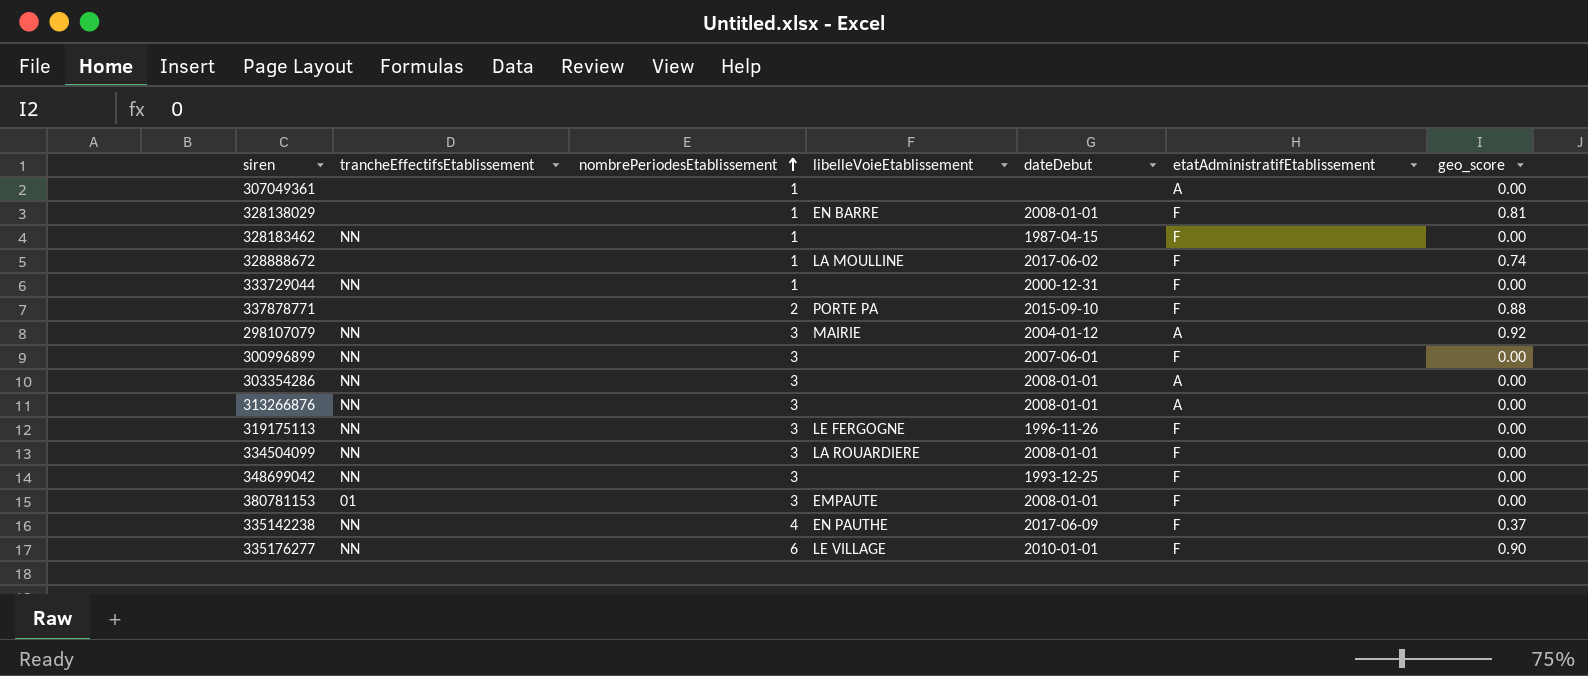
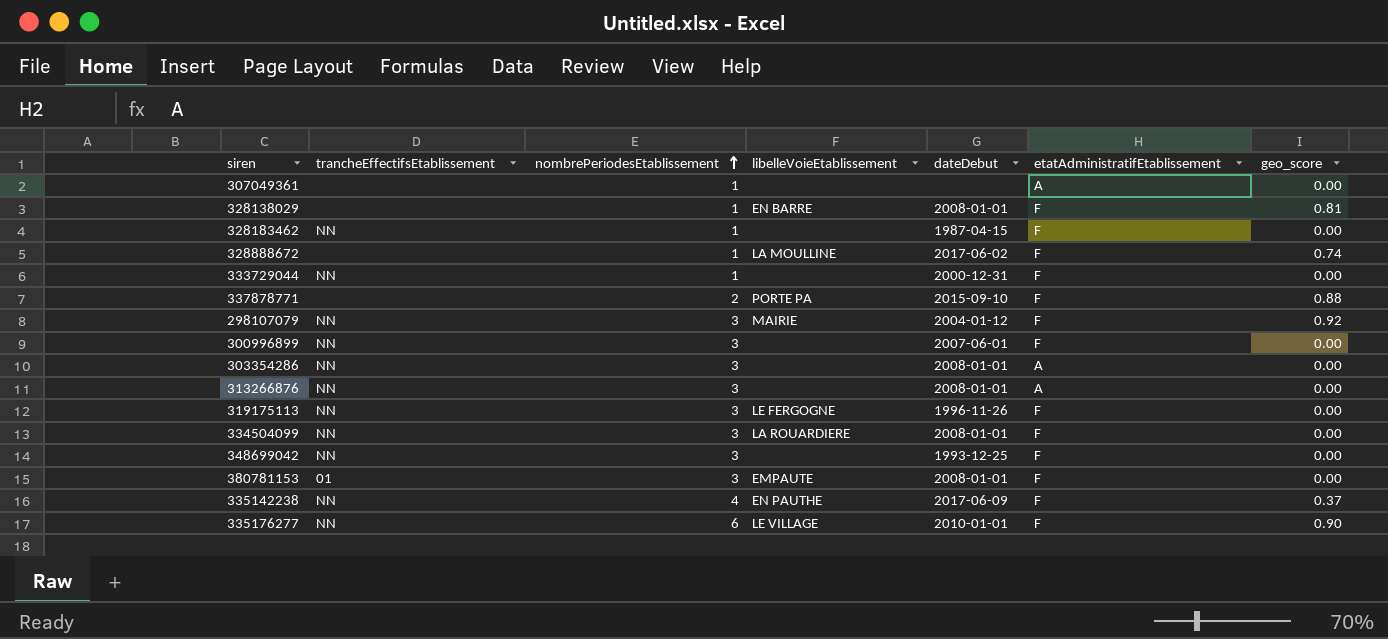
298107079 | etatAdministratifEtablissement: A -> F

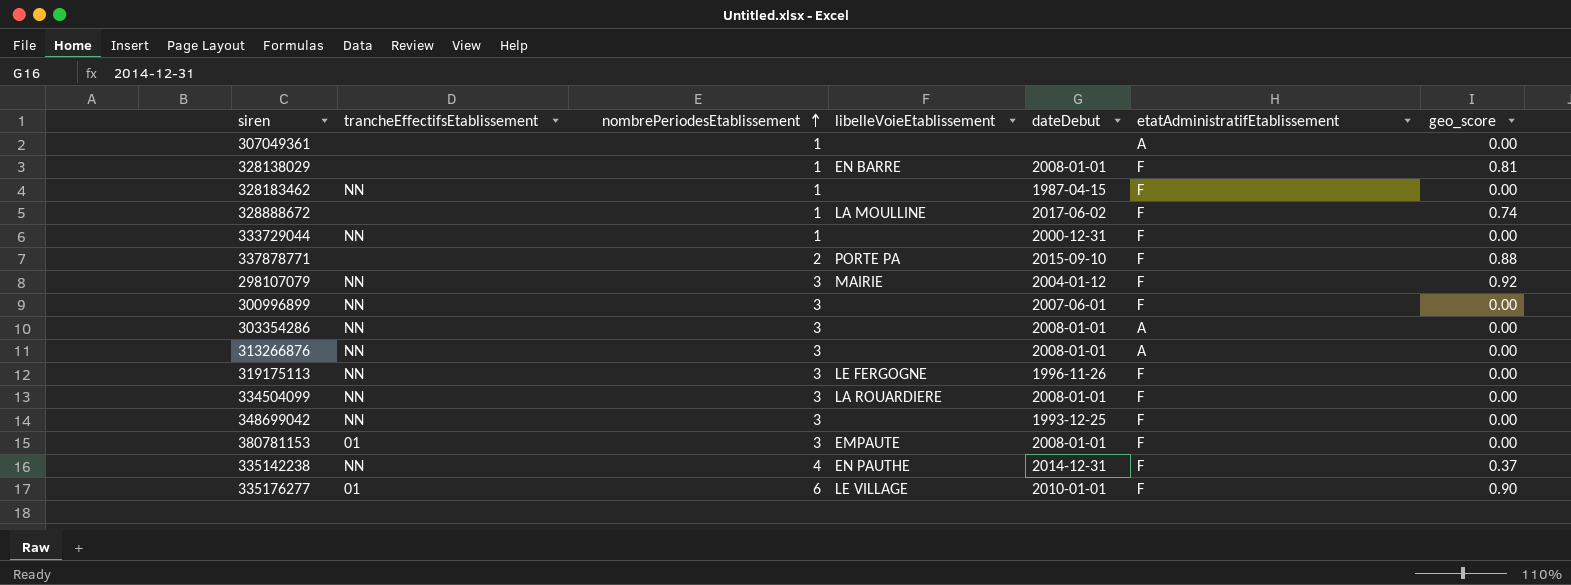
335142238 | dateDebut: 2017-06-09 -> 2014-12-31
335176277 | trancheEffectifsEtablissement: NN -> 01

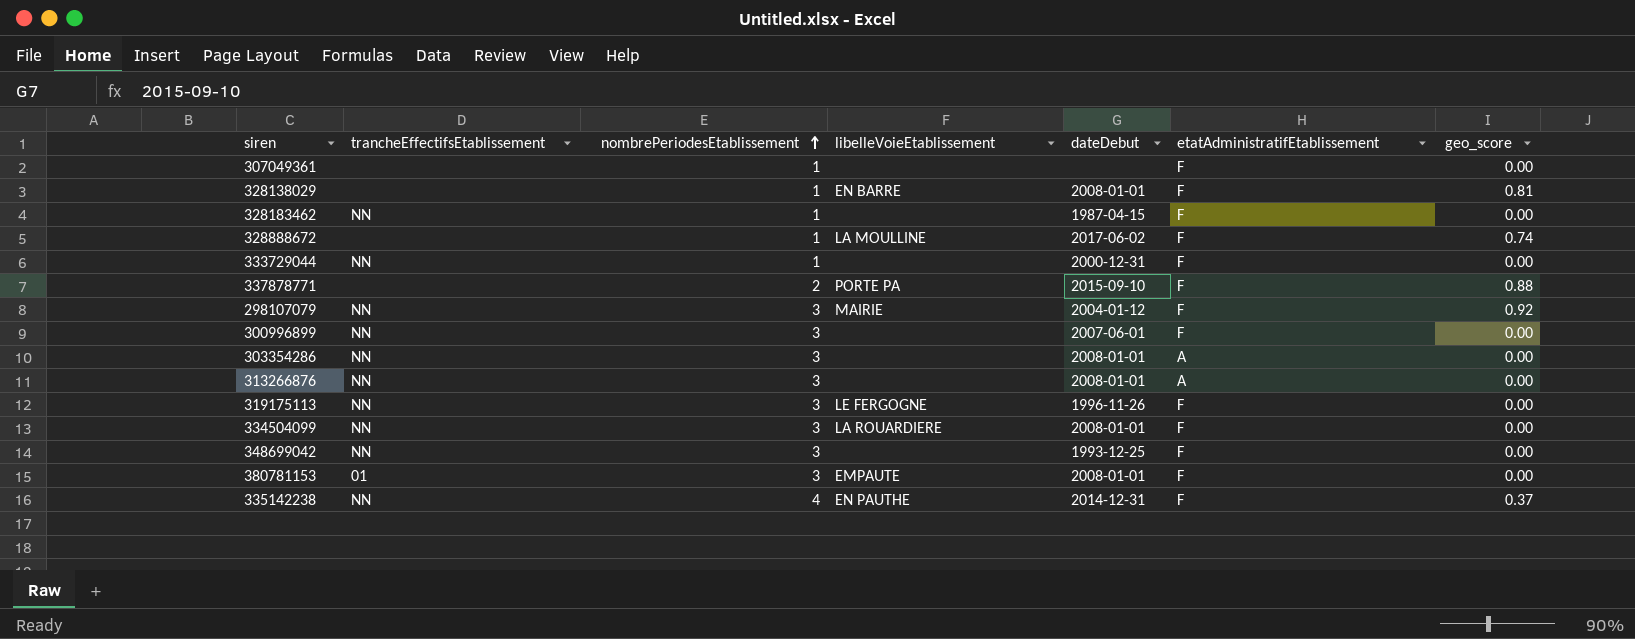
row 335176277: 01 | 6 | LE VILLAGE | 2010-01-01 | F | 0.90 -> none
307049361 | etatAdministratifEtablissement: A -> F

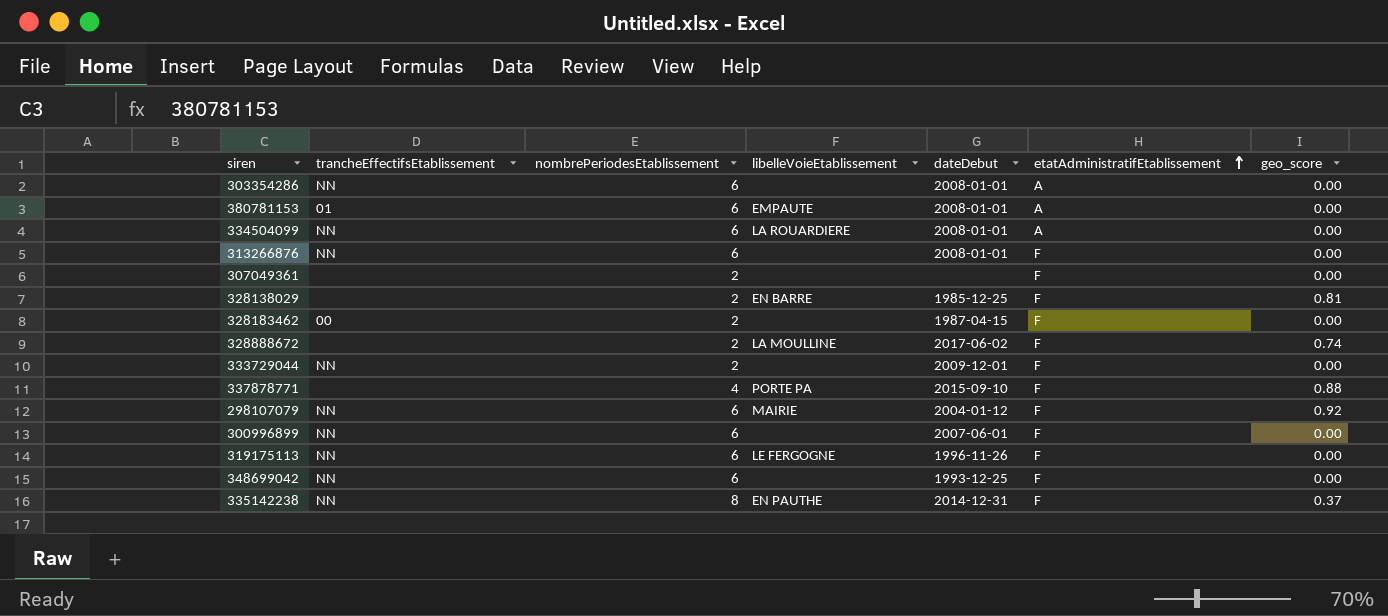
row order: nombrePeriodesEtablissement ascending -> etatAdministratifEtablissement ascending
303354286 | nombrePeriodesEtablissement: 3 -> 6
380781153 | nombrePeriodesEtablissement: 3 -> 6
380781153 | etatAdministratifEtablissement: F -> A
334504099 | nombrePeriodesEtablissement: 3 -> 6
334504099 | etatAdministratifEtablissement: F -> A
313266876 | nombrePeriodesEtablissement: 3 -> 6
313266876 | etatAdministratifEtablissement: A -> F
307049361 | nombrePeriodesEtablissement: 1 -> 2
328138029 | nombrePeriodesEtablissement: 1 -> 2
328138029 | dateDebut: 2008-01-01 -> 1985-12-25
328183462 | trancheEffectifsEtablissement: NN -> 00
328183462 | nombrePeriodesEtablissement: 1 -> 2
328888672 | nombrePeriodesEtablissement: 1 -> 2
333729044 | nombrePeriodesEtablissement: 1 -> 2
333729044 | dateDebut: 2000-12-31 -> 2009-12-01
337878771 | nombrePeriodesEtablissement: 2 -> 4
298107079 | nombrePeriodesEtablissement: 3 -> 6
300996899 | nombrePeriodesEtablissement: 3 -> 6
319175113 | nombrePeriodesEtablissement: 3 -> 6
348699042 | nombrePeriodesEtablissement: 3 -> 6
335142238 | nombrePeriodesEtablissement: 4 -> 8

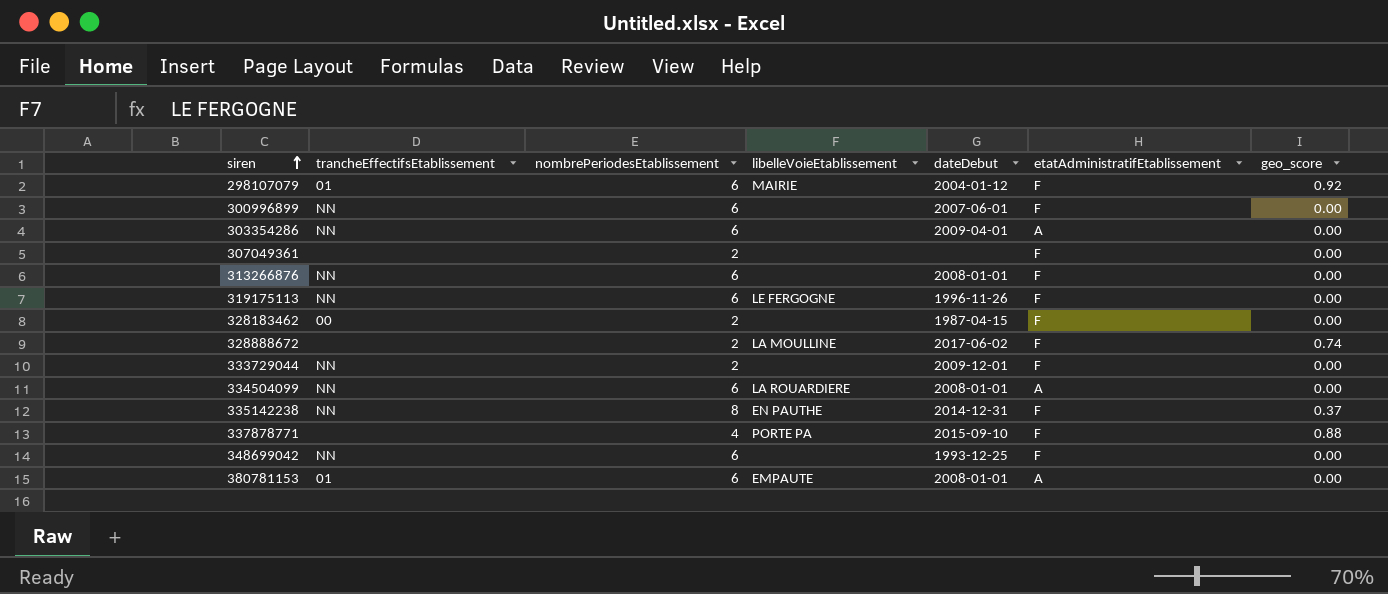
row order: etatAdministratifEtablissement ascending -> siren ascending
row 328138029: none | 2 | EN BARRE | 1985-12-25 | F | 0.81 -> none
298107079 | trancheEffectifsEtablissement: NN -> 01
303354286 | dateDebut: 2008-01-01 -> 2009-04-01

